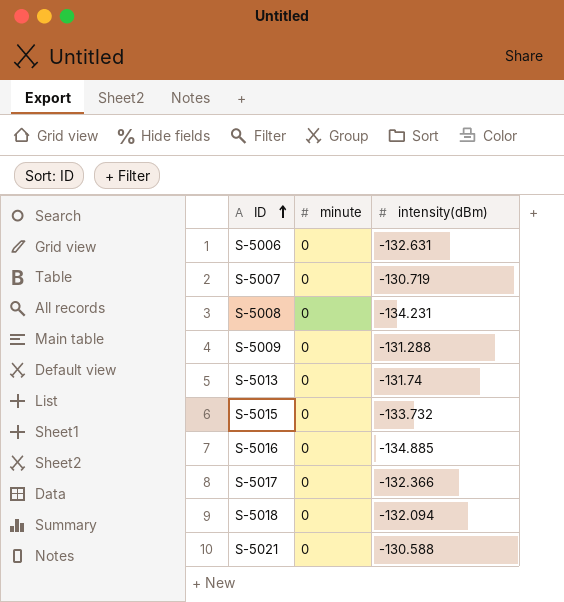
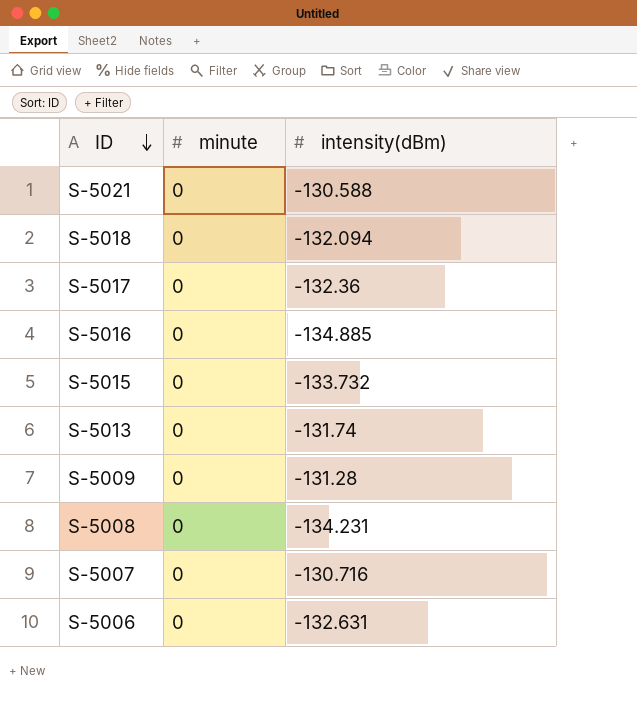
row order: ID ascending -> ID descending
S-5017 | intensity(dBm): -132.366 -> -132.36
S-5009 | intensity(dBm): -131.288 -> -131.28
S-5007 | intensity(dBm): -130.719 -> -130.716

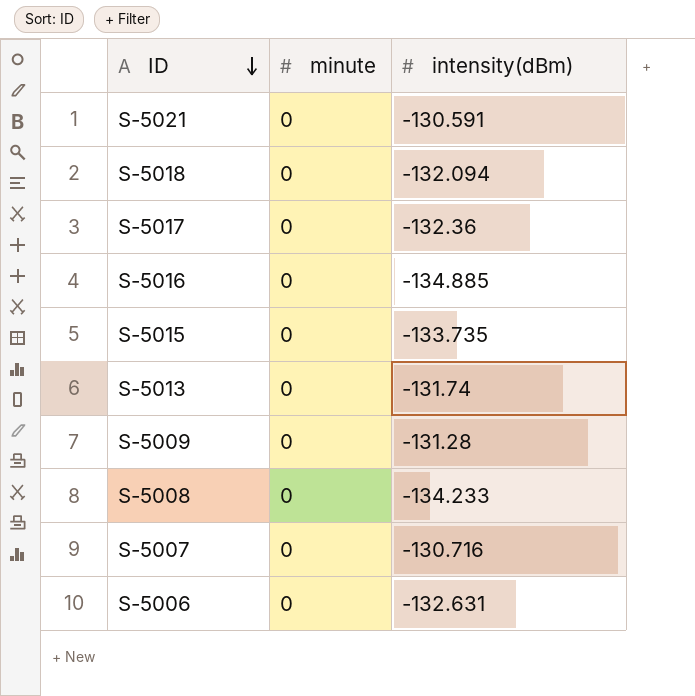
S-5021 | intensity(dBm): -130.588 -> -130.591
S-5015 | intensity(dBm): -133.732 -> -133.735
S-5008 | intensity(dBm): -134.231 -> -134.233

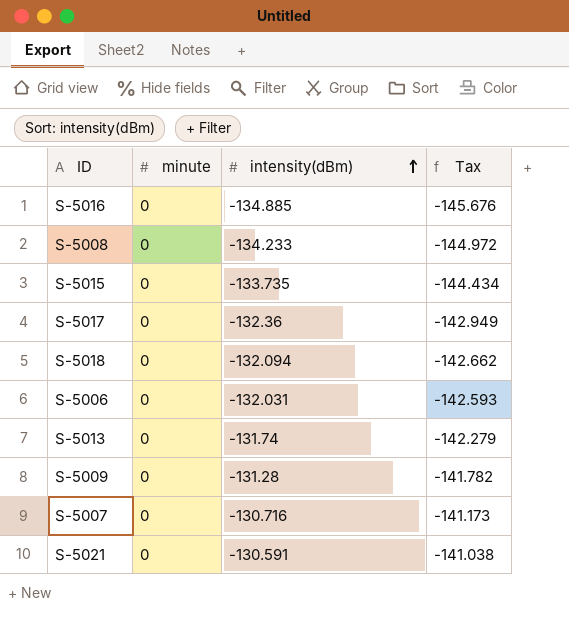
row order: ID descending -> intensity(dBm) ascending
column Tax | formula: none -> [intensity(dBm)] * 1.08
S-5006 | intensity(dBm): -132.631 -> -132.031

